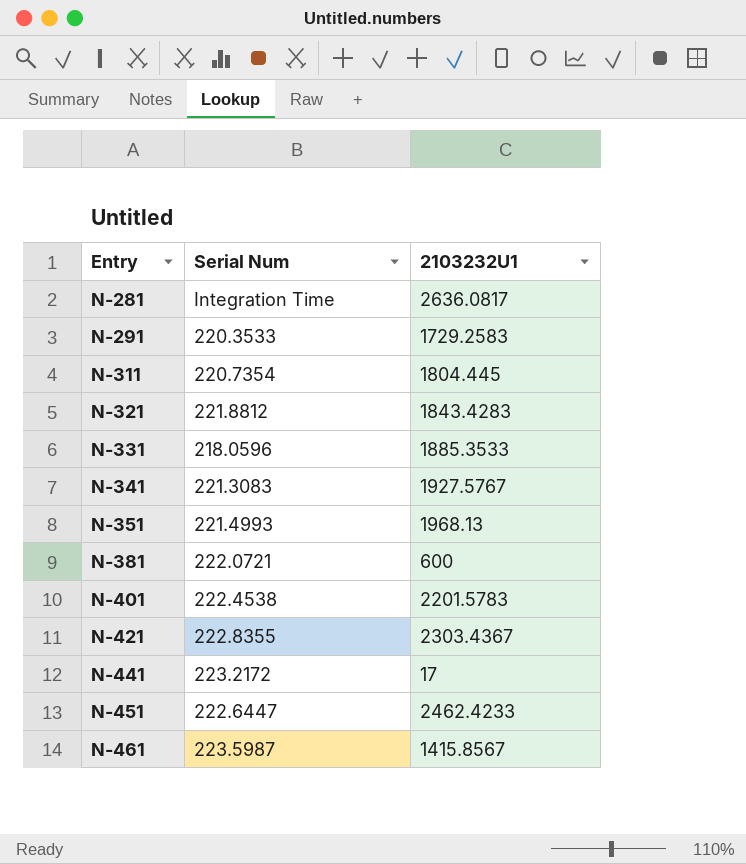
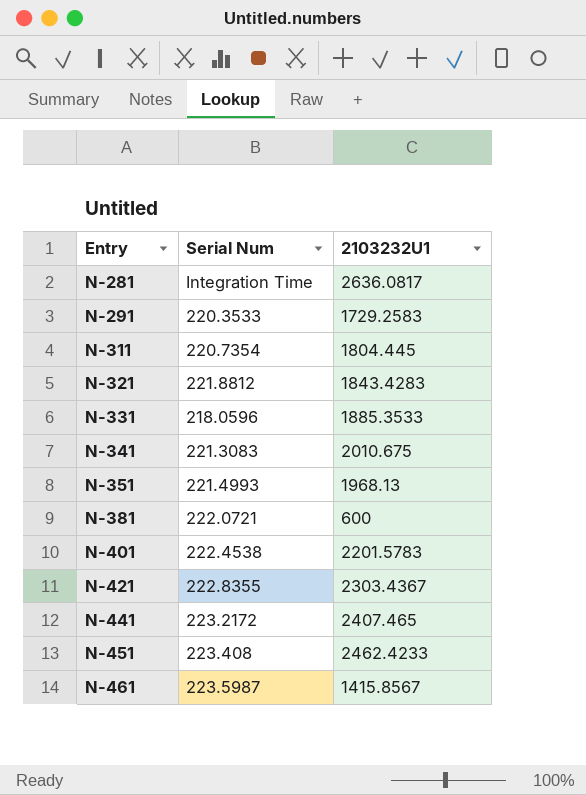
N-341 | 2103232U1: 1927.5767 -> 2010.675
N-441 | 2103232U1: 17 -> 2407.465
N-451 | Serial Num: 222.6447 -> 223.408

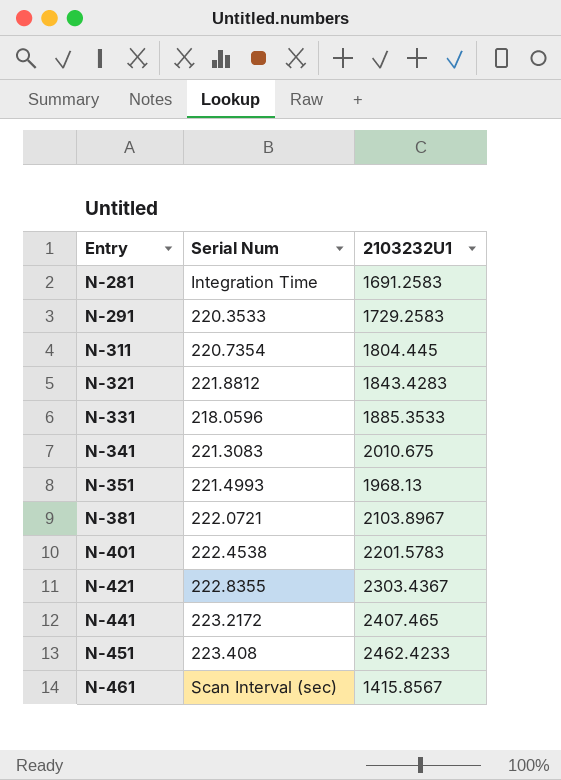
N-281 | 2103232U1: 2636.0817 -> 1691.2583
N-381 | 2103232U1: 600 -> 2103.8967
N-461 | Serial Num: 223.5987 -> Scan Interval (sec)

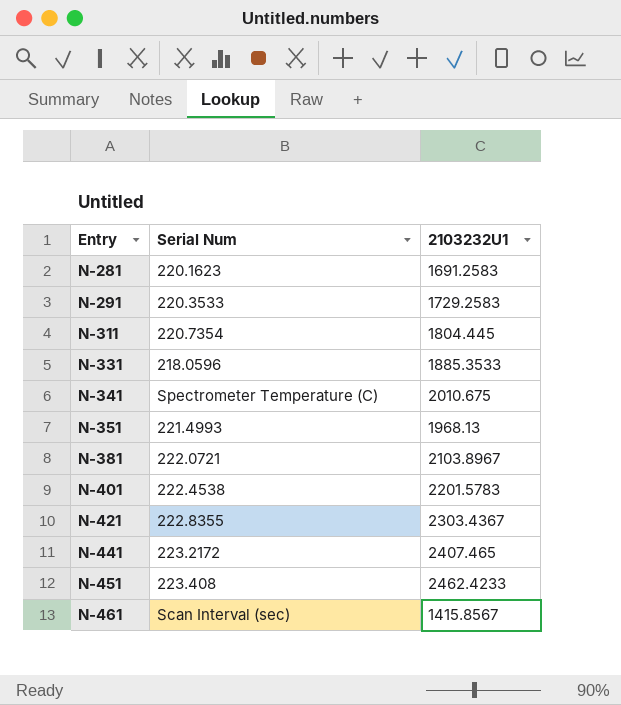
row N-321: 221.8812 | 1843.4283 -> none
N-281 | Serial Num: Integration Time -> 220.1623
N-341 | Serial Num: 221.3083 -> Spectrometer Temperature (C)

